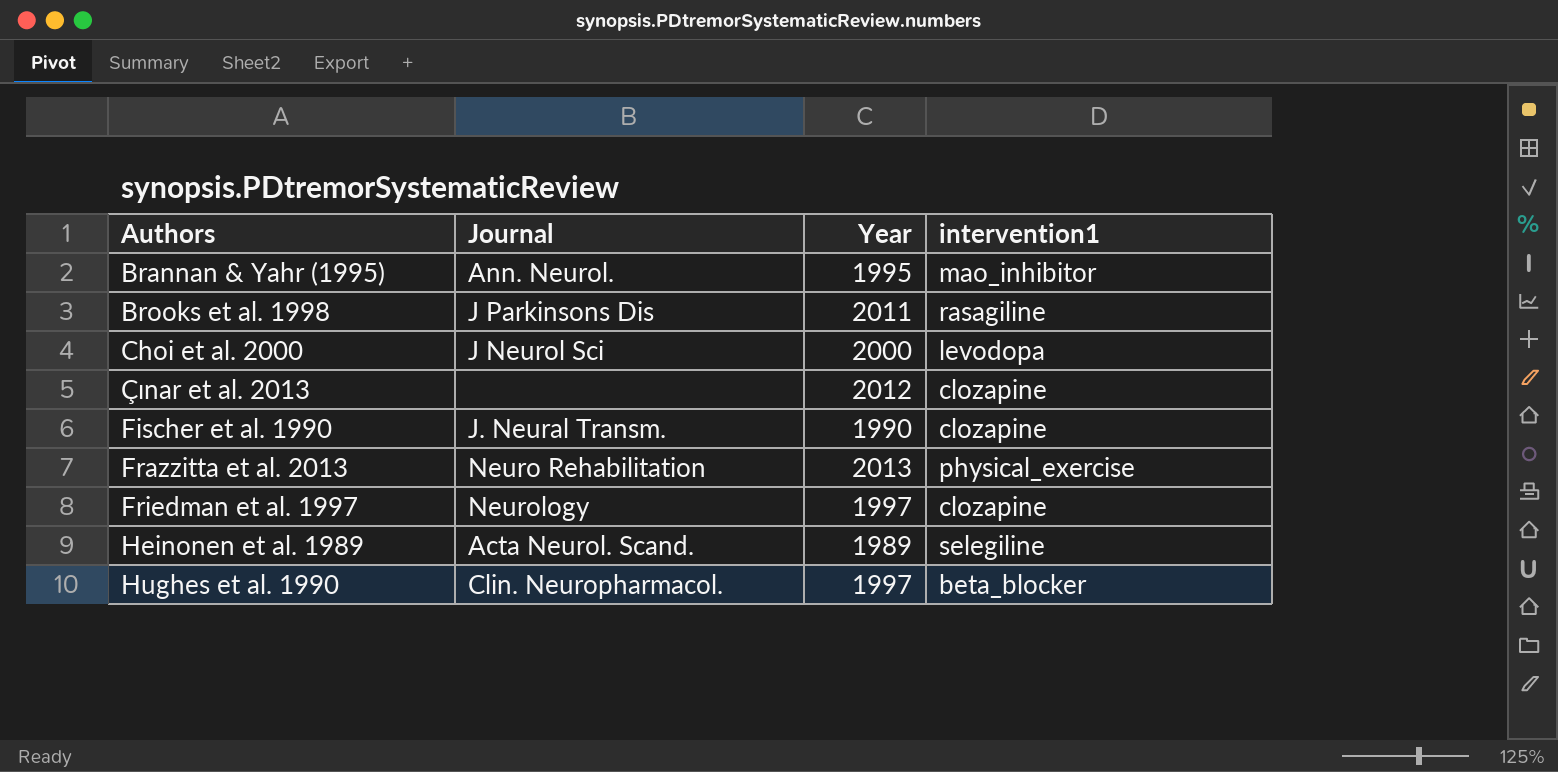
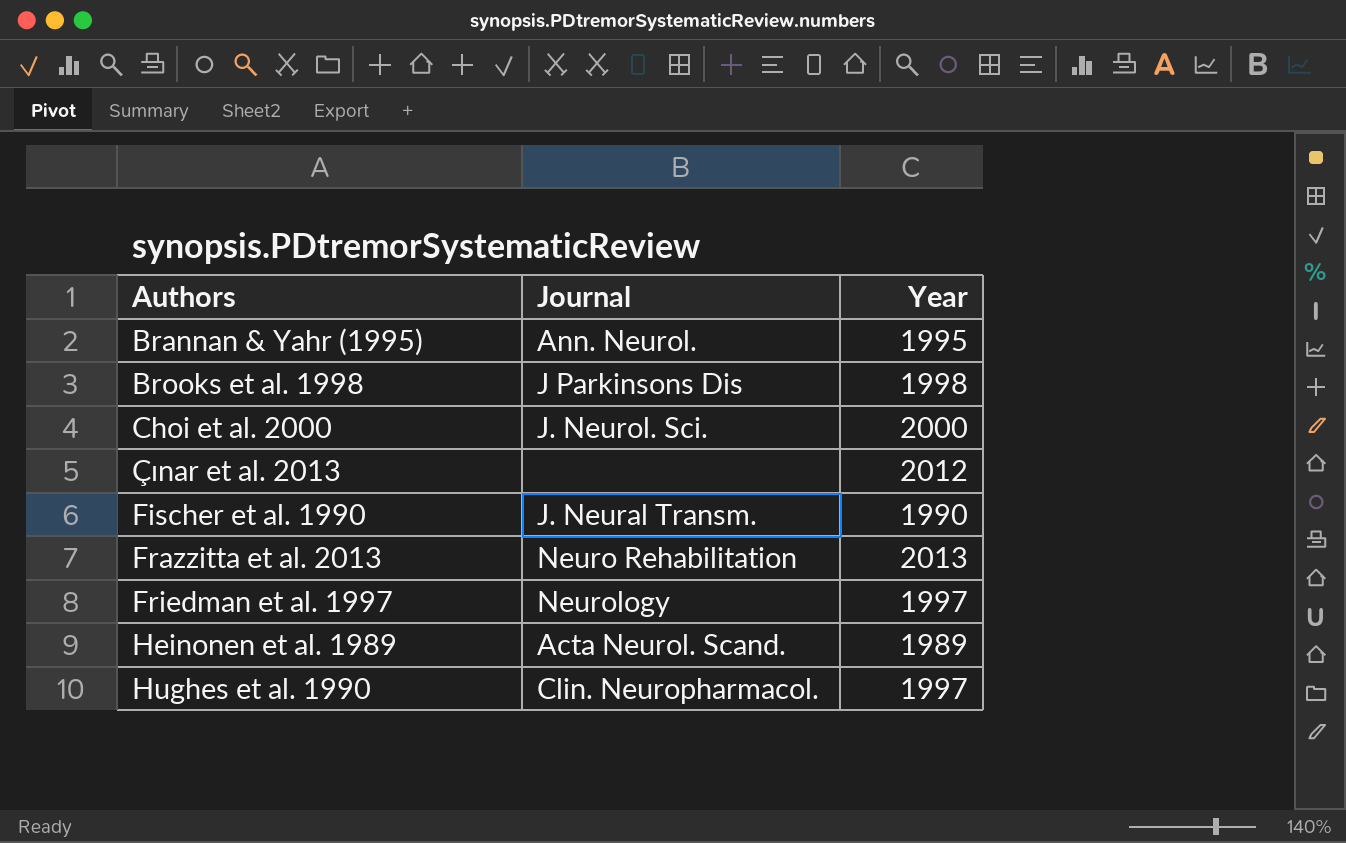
column intervention1 | position: 4 -> none
Brooks et al. 1998 | Year: 2011 -> 1998
Choi et al. 2000 | Journal: J Neurol Sci -> J. Neurol. Sci.

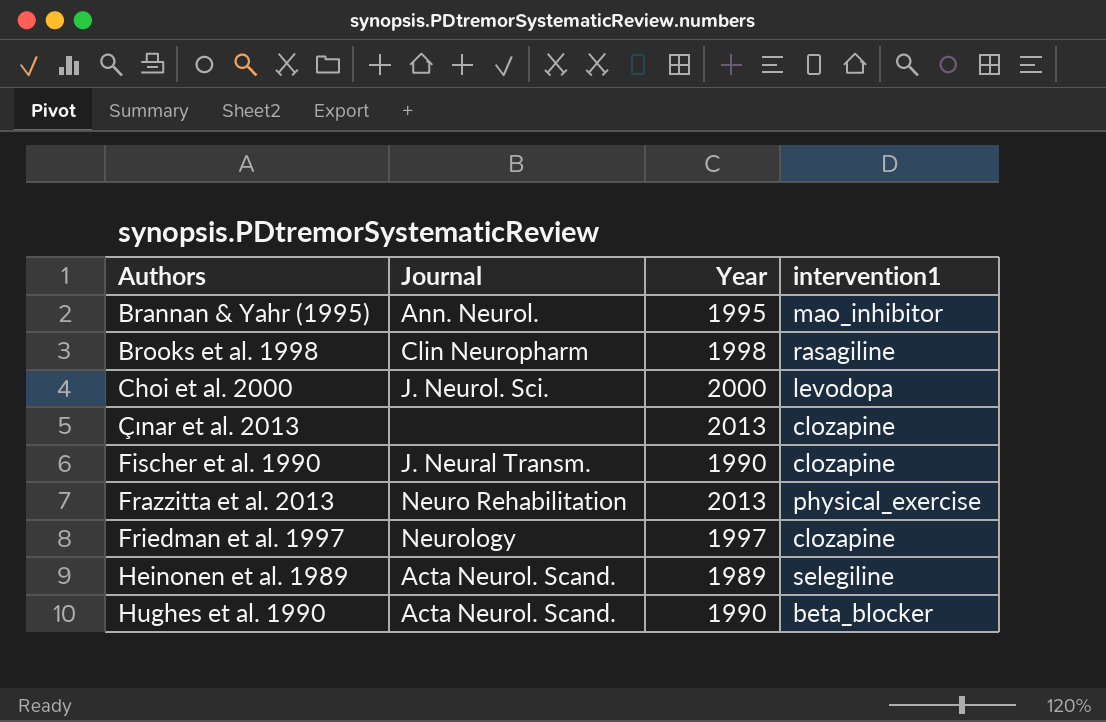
column intervention1 | position: none -> 4
Brooks et al. 1998 | Journal: J Parkinsons Dis -> Clin Neuropharm
Çınar et al. 2013 | Year: 2012 -> 2013
Hughes et al. 1990 | Journal: Clin. Neuropharmacol. -> Acta Neurol. Scand.
Hughes et al. 1990 | Year: 1997 -> 1990

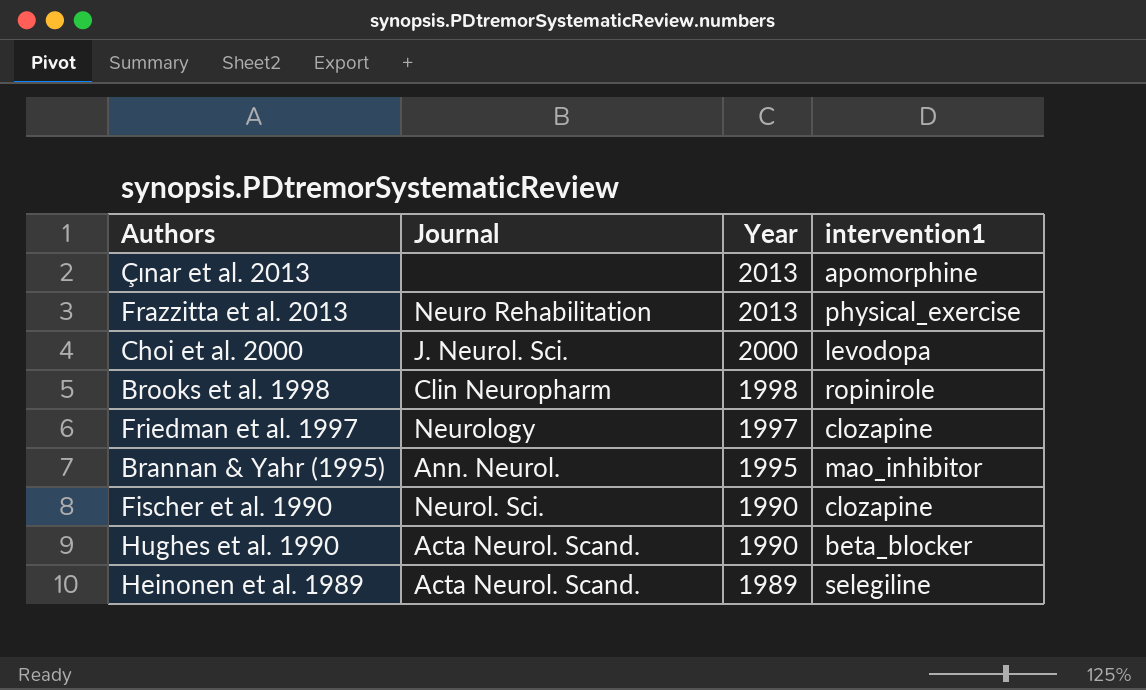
row order: Authors ascending -> Year descending
Çınar et al. 2013 | intervention1: clozapine -> apomorphine
Brooks et al. 1998 | intervention1: rasagiline -> ropinirole
Fischer et al. 1990 | Journal: J. Neural Transm. -> Neurol. Sci.

